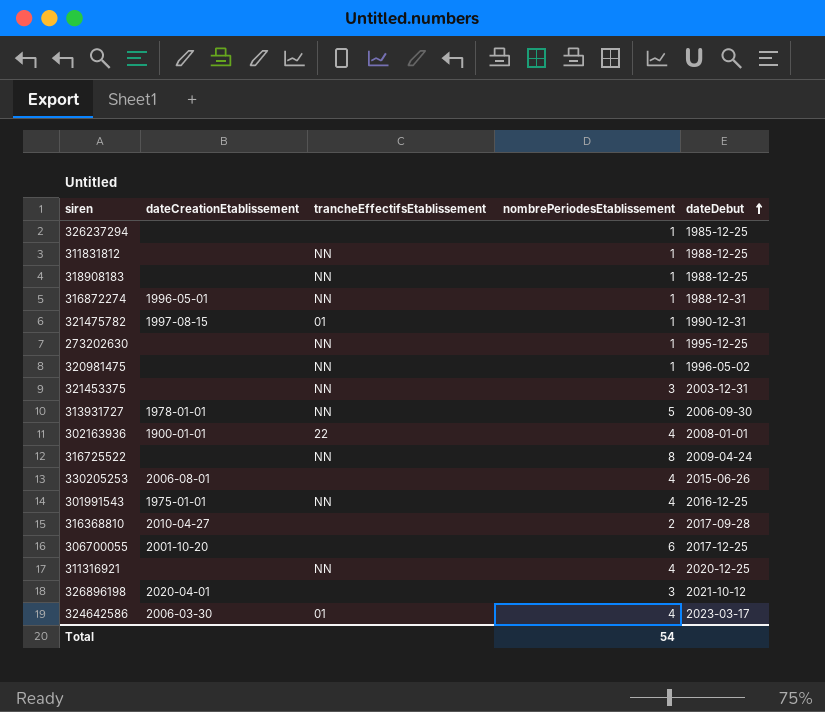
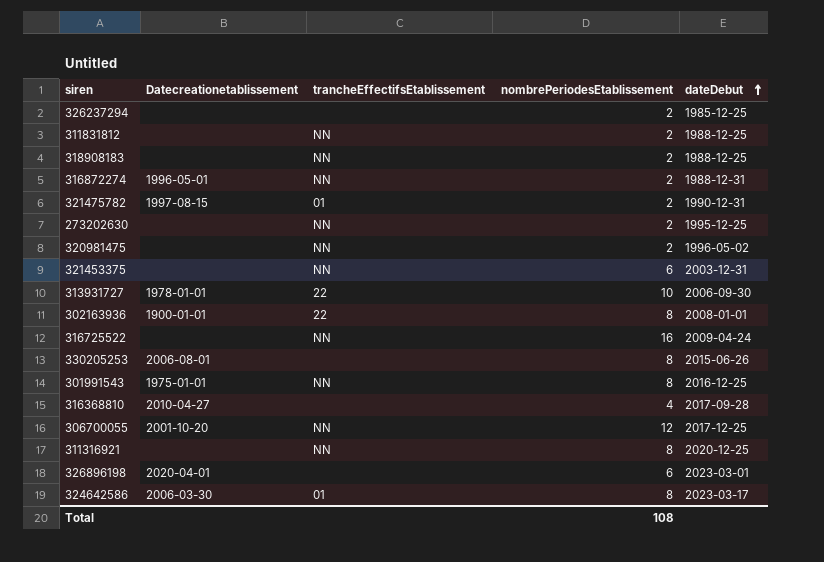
column name: dateCreationEtablissement -> Datecreationetablissement
326237294 | nombrePeriodesEtablissement: 1 -> 2
311831812 | nombrePeriodesEtablissement: 1 -> 2
318908183 | nombrePeriodesEtablissement: 1 -> 2
316872274 | nombrePeriodesEtablissement: 1 -> 2
321475782 | nombrePeriodesEtablissement: 1 -> 2
273202630 | nombrePeriodesEtablissement: 1 -> 2
320981475 | nombrePeriodesEtablissement: 1 -> 2
321453375 | nombrePeriodesEtablissement: 3 -> 6
313931727 | trancheEffectifsEtablissement: NN -> 22
313931727 | nombrePeriodesEtablissement: 5 -> 10
302163936 | nombrePeriodesEtablissement: 4 -> 8
316725522 | nombrePeriodesEtablissement: 8 -> 16
330205253 | nombrePeriodesEtablissement: 4 -> 8
301991543 | nombrePeriodesEtablissement: 4 -> 8
316368810 | nombrePeriodesEtablissement: 2 -> 4
306700055 | trancheEffectifsEtablissement: none -> NN
306700055 | nombrePeriodesEtablissement: 6 -> 12
311316921 | nombrePeriodesEtablissement: 4 -> 8
326896198 | nombrePeriodesEtablissement: 3 -> 6
326896198 | dateDebut: 2021-10-12 -> 2023-03-01
324642586 | nombrePeriodesEtablissement: 4 -> 8
Total | nombrePeriodesEtablissement: 54 -> 108

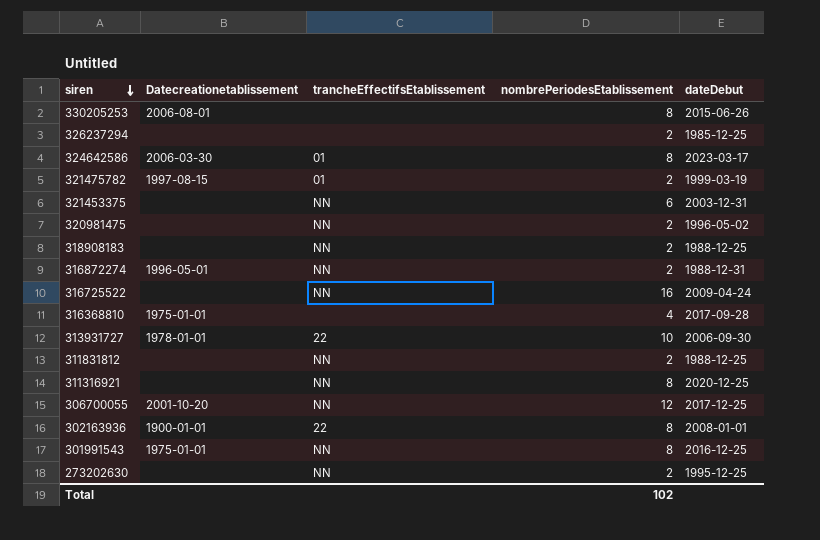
row order: dateDebut ascending -> siren descending
row 326896198: 2020-04-01 | none | 6 | 2023-03-01 -> none
321475782 | dateDebut: 1990-12-31 -> 1999-03-19
316368810 | Datecreationetablissement: 2010-04-27 -> 1975-01-01
Total | nombrePeriodesEtablissement: 108 -> 102

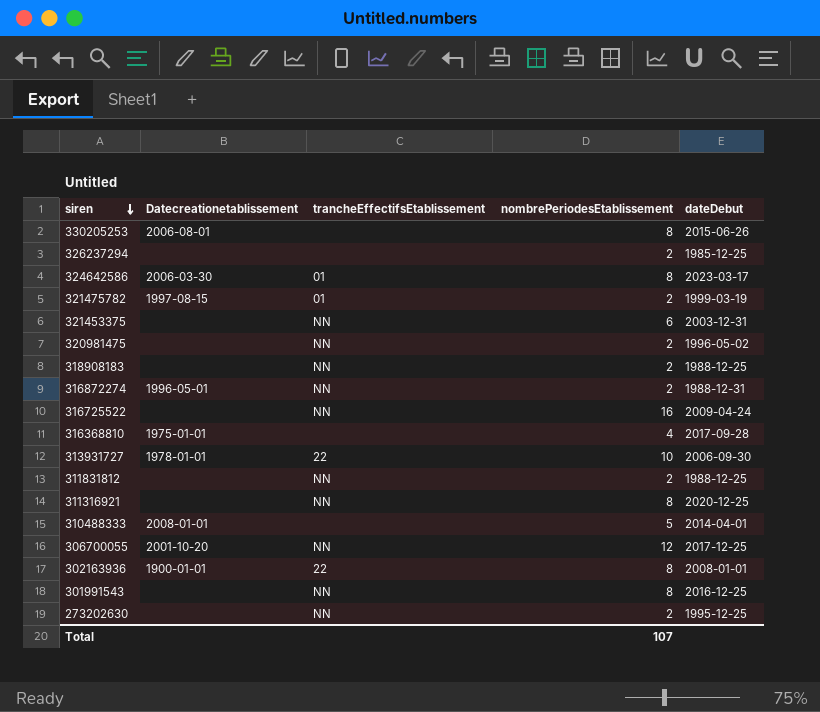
row 310488333: none -> 2008-01-01 | none | 5 | 2014-04-01
301991543 | Datecreationetablissement: 1975-01-01 -> none
Total | nombrePeriodesEtablissement: 102 -> 107

